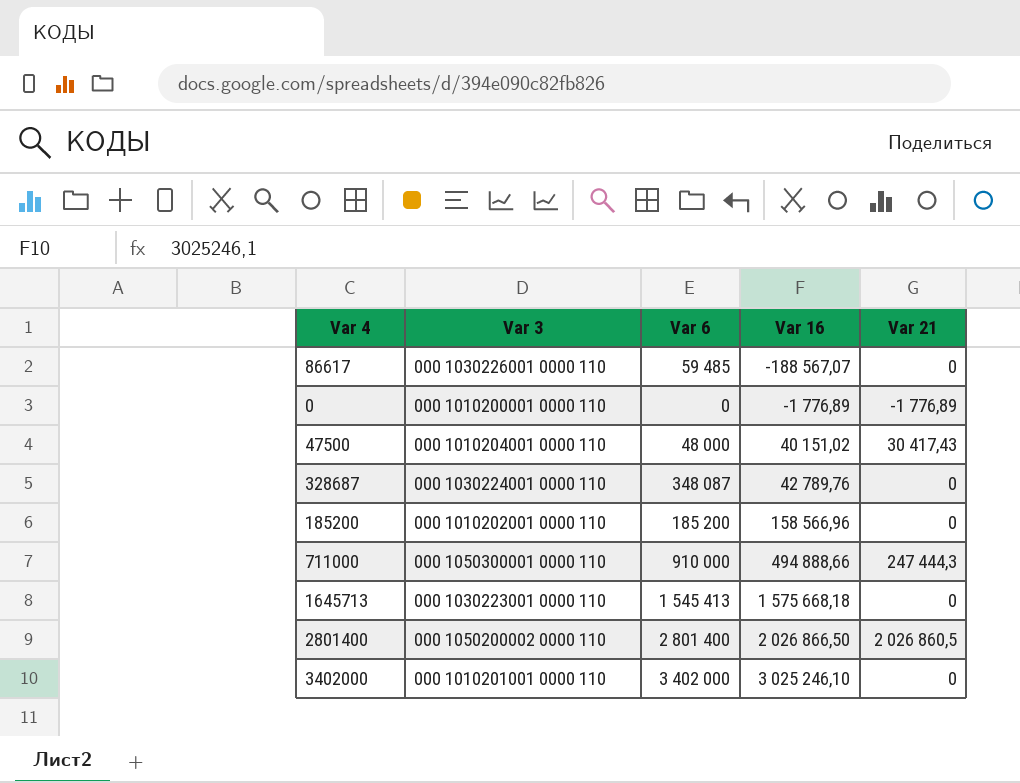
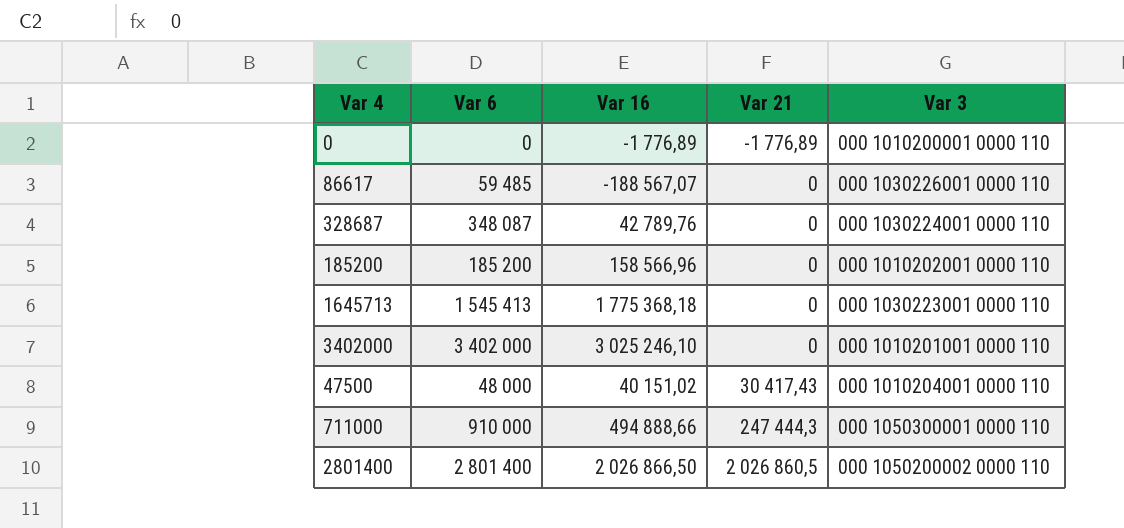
row order: Var 16 ascending -> Var 21 ascending
column Var 3 | position: 2 -> 5
1645713 | Var 16: 1 575 668,18 -> 1 775 368,18

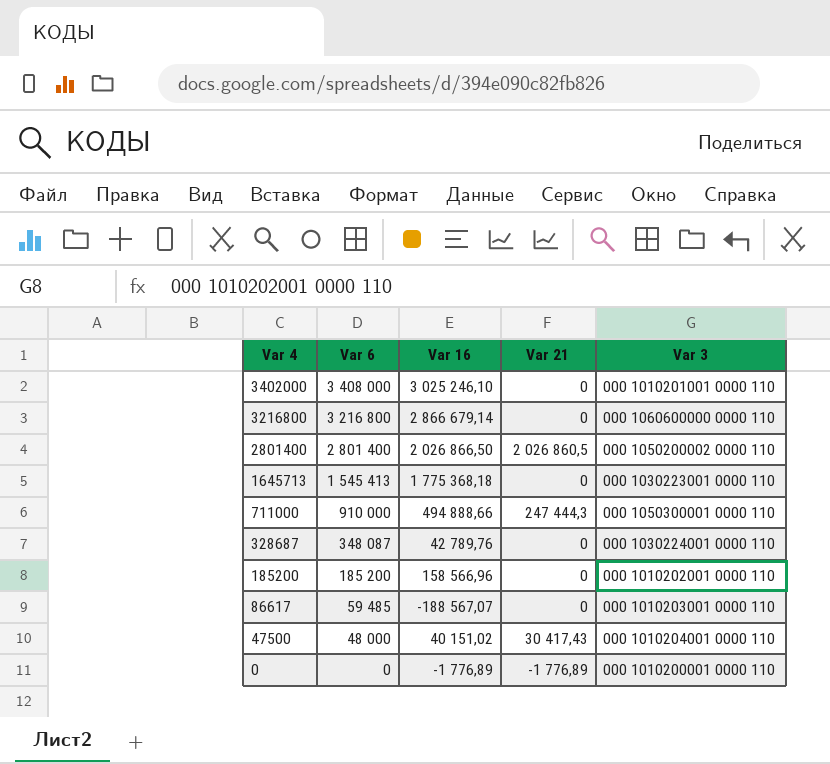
row order: Var 21 ascending -> Var 4 descending
3402000 | Var 6: 3 402 000 -> 3 408 000
row 3216800: none -> 3 216 800 | 2 866 679,14 | 0 | 000 1060600000 0000 110
86617 | Var 3: 000 1030226001 0000 110 -> 000 1010203001 0000 110

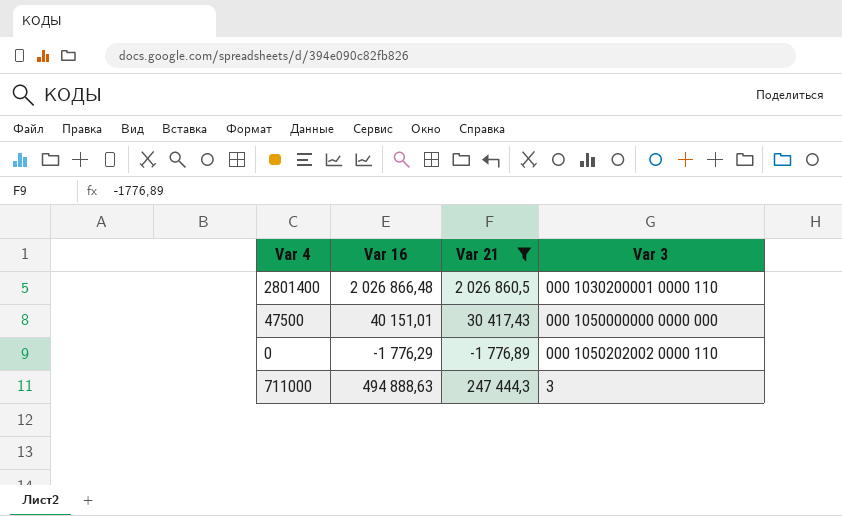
filter: none -> Var 21 != 0
row order: Var 4 descending -> Var 3 ascending
column Var 6 | position: 2 -> none
2801400 | Var 16: 2 026 866,50 -> 2 026 866,48
2801400 | Var 3: 000 1050200002 0000 110 -> 000 1030200001 0000 110
47500 | Var 16: 40 151,02 -> 40 151,01
47500 | Var 3: 000 1010204001 0000 110 -> 000 1050000000 0000 000
0 | Var 16: -1 776,89 -> -1 776,29
0 | Var 3: 000 1010200001 0000 110 -> 000 1050202002 0000 110
711000 | Var 16: 494 888,66 -> 494 888,63
711000 | Var 3: 000 1050300001 0000 110 -> 3

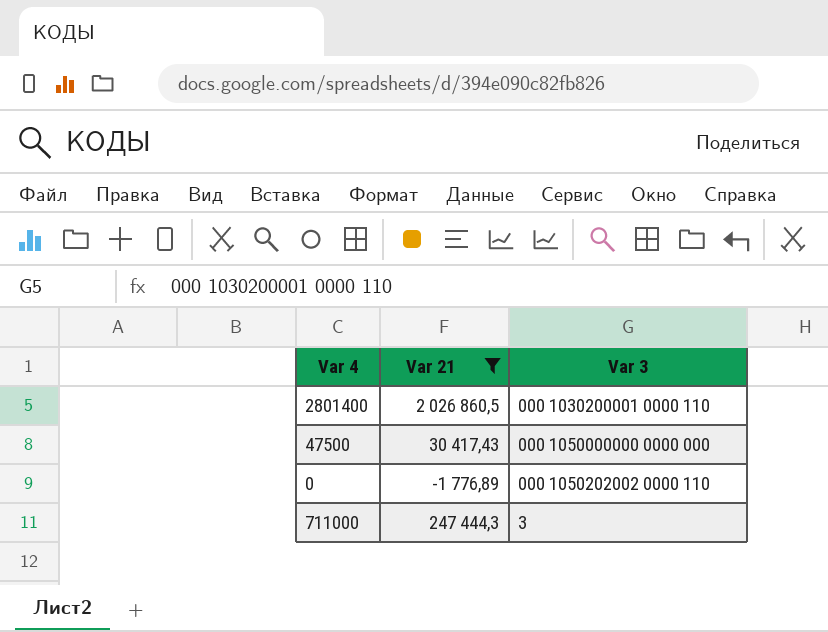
column Var 16 | position: 2 -> none

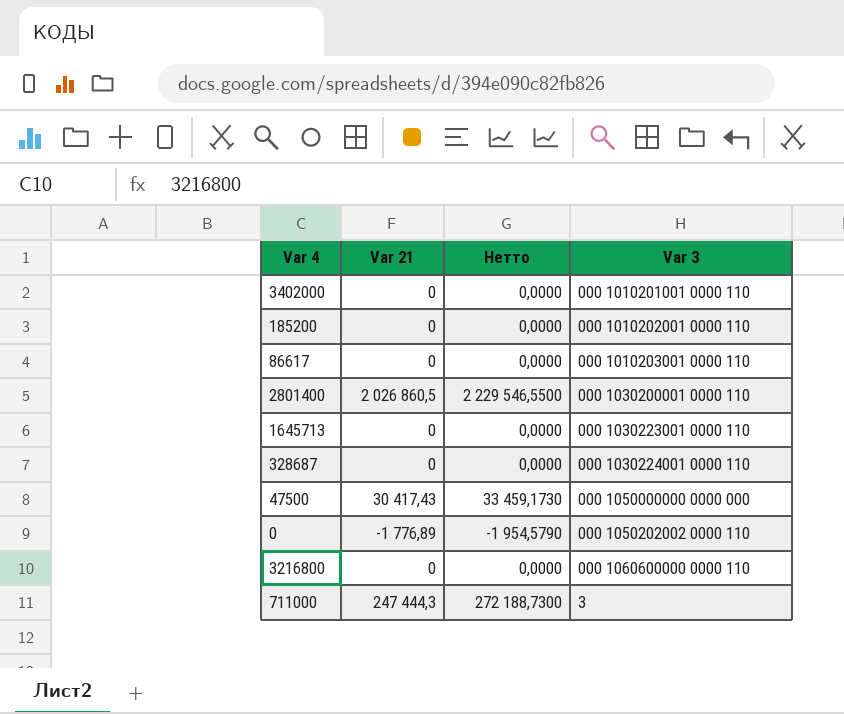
filter: Var 21 != 0 -> none
column Нетто | formula: none -> [Var 21] * 1,1

